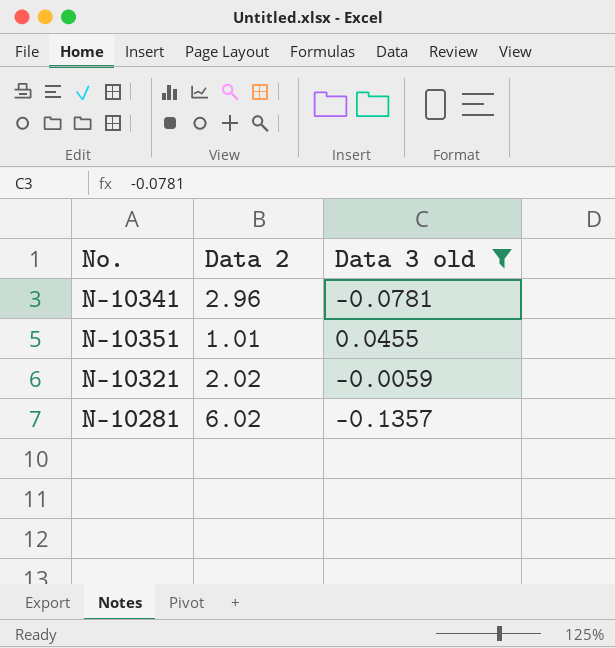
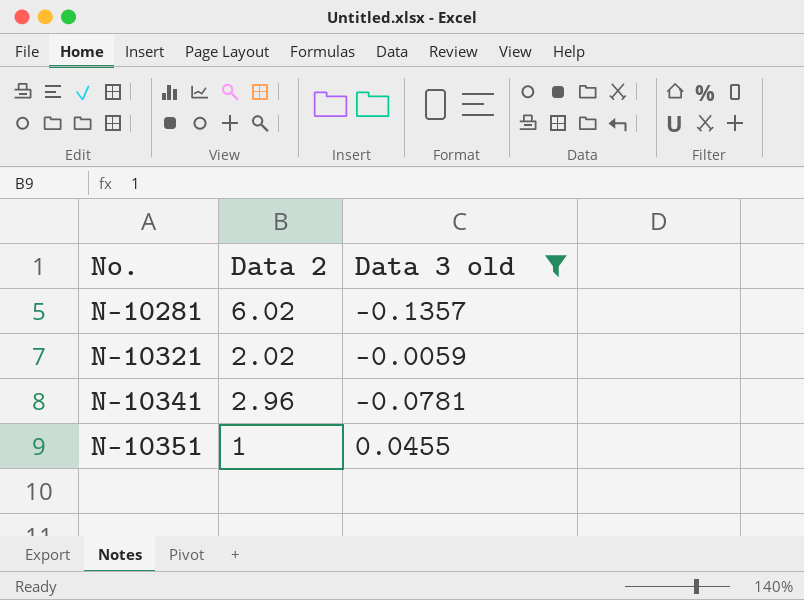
row order: none -> No. ascending
N-10351 | Data 2: 1.01 -> 1

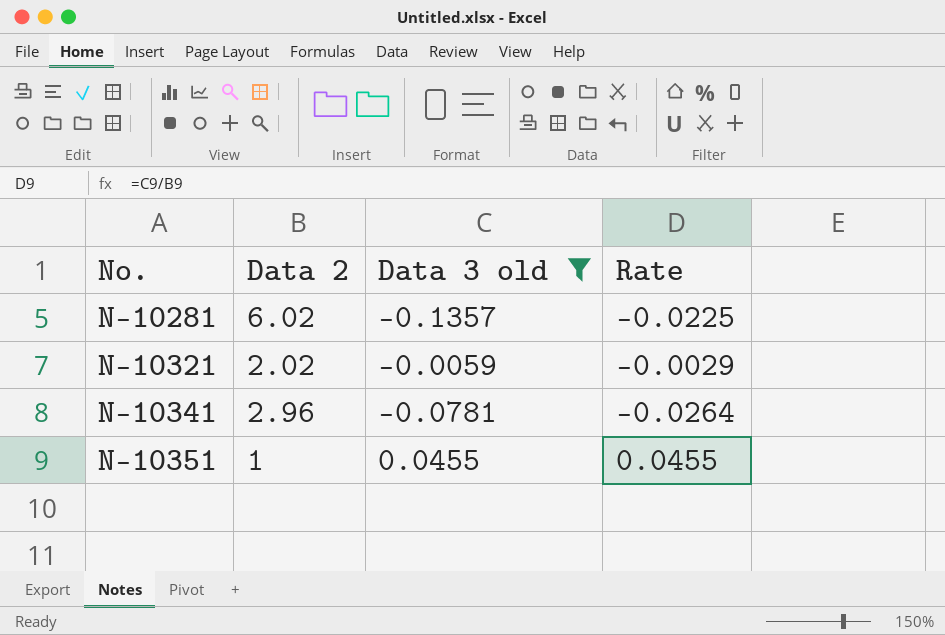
column Rate | formula: none -> [Data 3 old] / [Data 2]

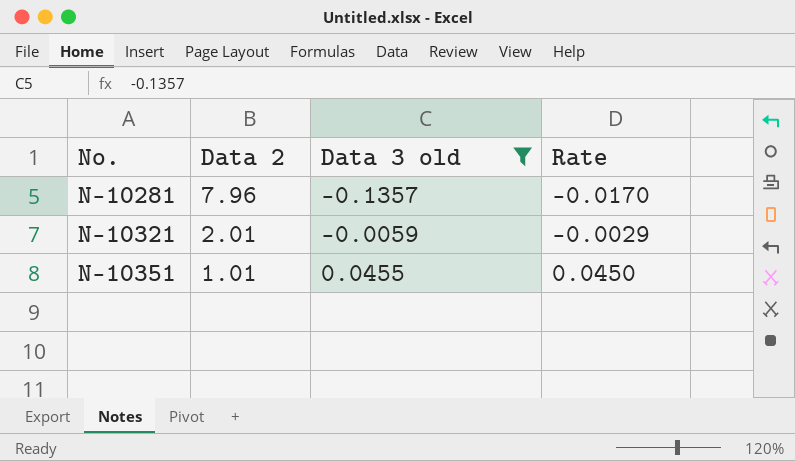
row N-10341: 2.96 | -0.0781 | -0.0264 -> none
N-10281 | Data 2: 6.02 -> 7.96
N-10281 | Rate: -0.0225 -> -0.0170
N-10321 | Data 2: 2.02 -> 2.01
N-10351 | Data 2: 1 -> 1.01
N-10351 | Rate: 0.0455 -> 0.0450

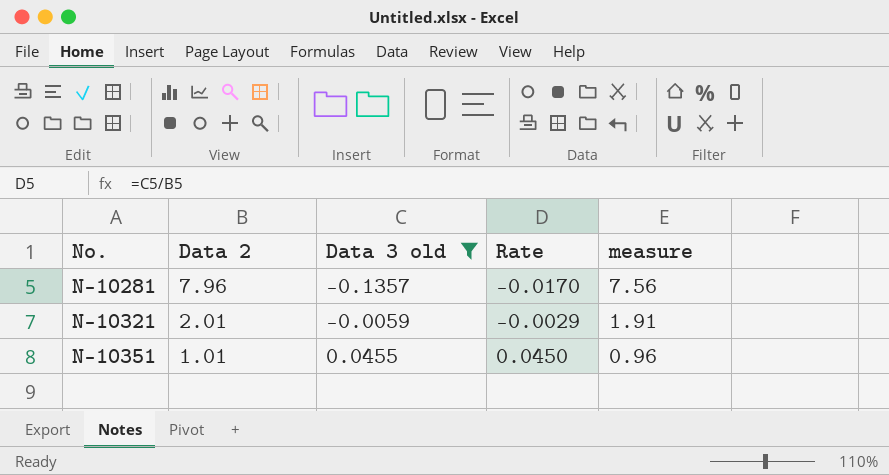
column measure | formula: none -> [Data 2] * 0.95

